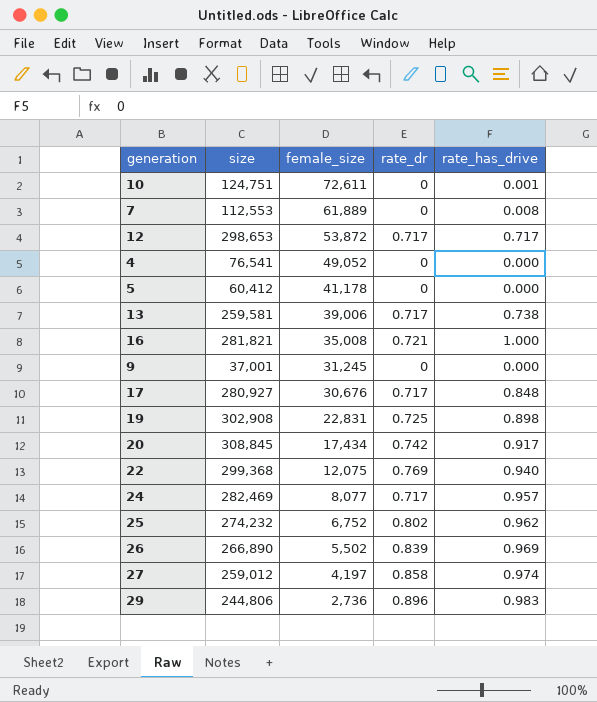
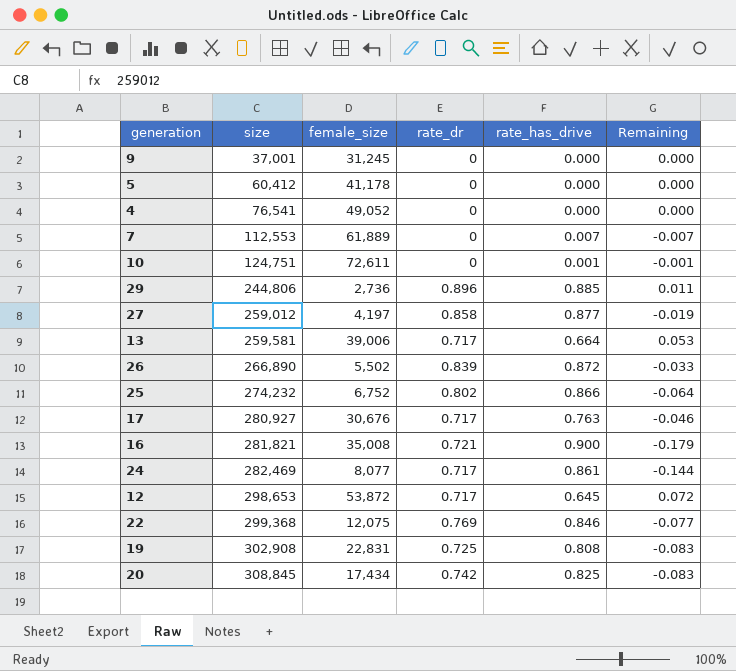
row order: female_size descending -> size ascending
column Remaining | formula: none -> [rate_dr] - [rate_has_drive]
7 | rate_has_drive: 0.008 -> 0.007
29 | rate_has_drive: 0.983 -> 0.885
27 | rate_has_drive: 0.974 -> 0.877
13 | rate_has_drive: 0.738 -> 0.664
26 | rate_has_drive: 0.969 -> 0.872
25 | rate_has_drive: 0.962 -> 0.866
17 | rate_has_drive: 0.848 -> 0.763
16 | rate_has_drive: 1.000 -> 0.900
24 | rate_has_drive: 0.957 -> 0.861
12 | rate_has_drive: 0.717 -> 0.645
22 | rate_has_drive: 0.940 -> 0.846
19 | rate_has_drive: 0.898 -> 0.808
20 | rate_has_drive: 0.917 -> 0.825

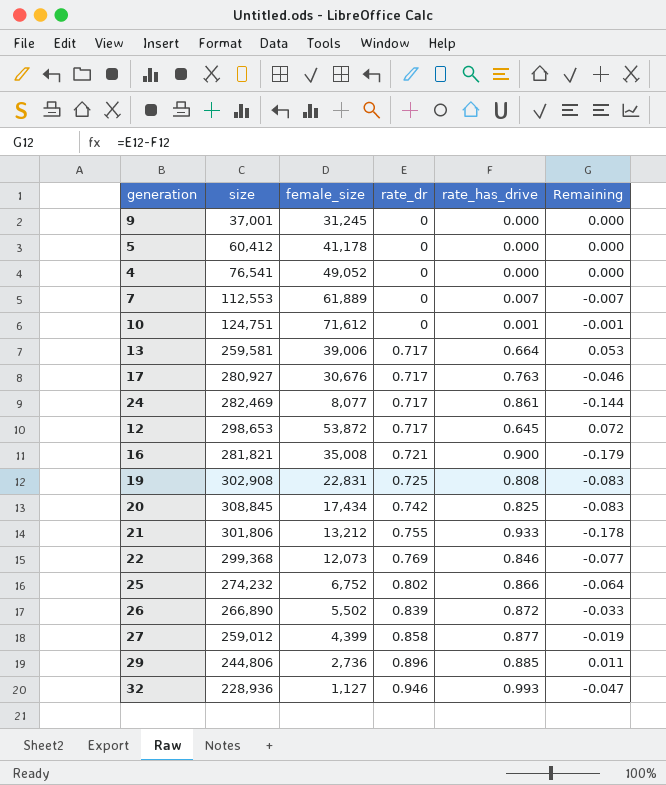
row order: size ascending -> rate_dr ascending
10 | female_size: 72,611 -> 71,612
row 21: none -> 301,806 | 13,212 | 0.755 | 0.933 | -0.178
22 | female_size: 12,075 -> 12,073
27 | female_size: 4,197 -> 4,399
row 32: none -> 228,936 | 1,127 | 0.946 | 0.993 | -0.047

